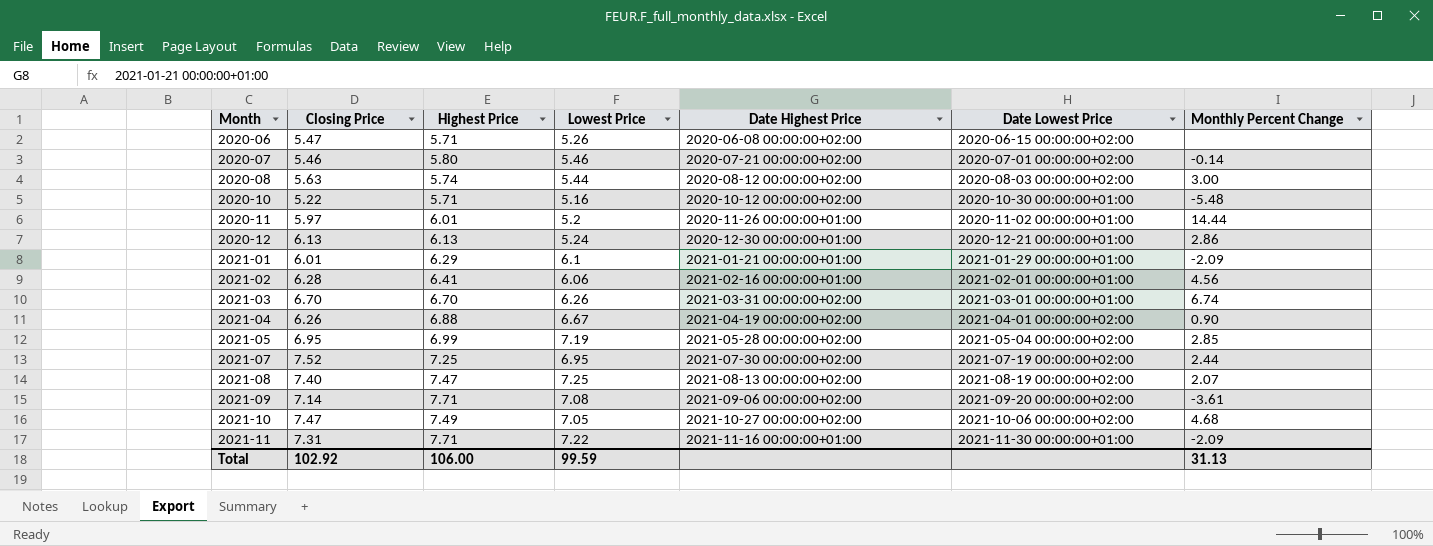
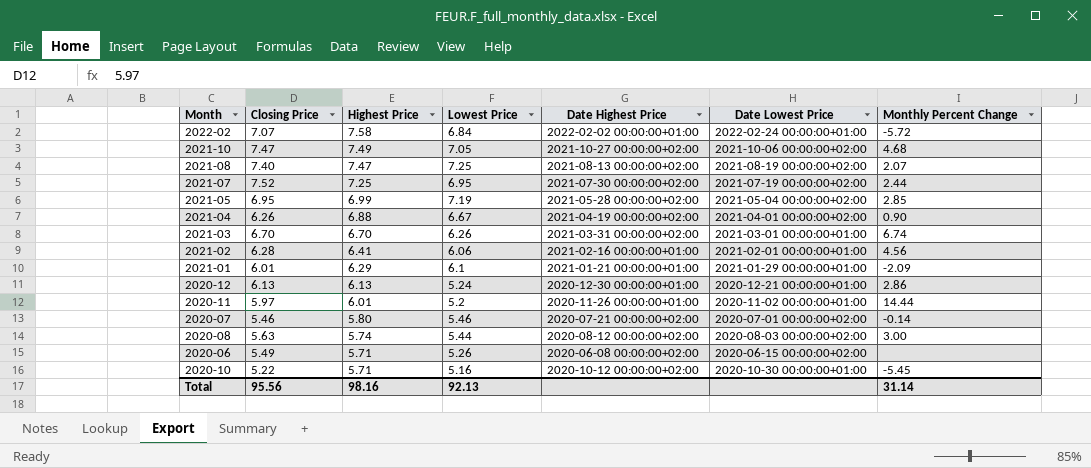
row order: Month ascending -> Highest Price descending
row 2021-09: 7.14 | 7.71 | 7.08 | 2021-09-06 00:00:00+02:00 | 2021-09-20 00:00:00+02:00 | -3.61 -> none
row 2021-11: 7.31 | 7.71 | 7.22 | 2021-11-16 00:00:00+01:00 | 2021-11-30 00:00:00+01:00 | -2.09 -> none
row 2022-02: none -> 7.07 | 7.58 | 6.84 | 2022-02-02 00:00:00+01:00 | 2022-02-24 00:00:00+01:00 | -5.72
2020-06 | Closing Price: 5.47 -> 5.49
2020-10 | Monthly Percent Change: -5.48 -> -5.45
Total | Closing Price: 102.92 -> 95.56
Total | Highest Price: 106.00 -> 98.16
Total | Lowest Price: 99.59 -> 92.13
Total | Monthly Percent Change: 31.13 -> 31.14

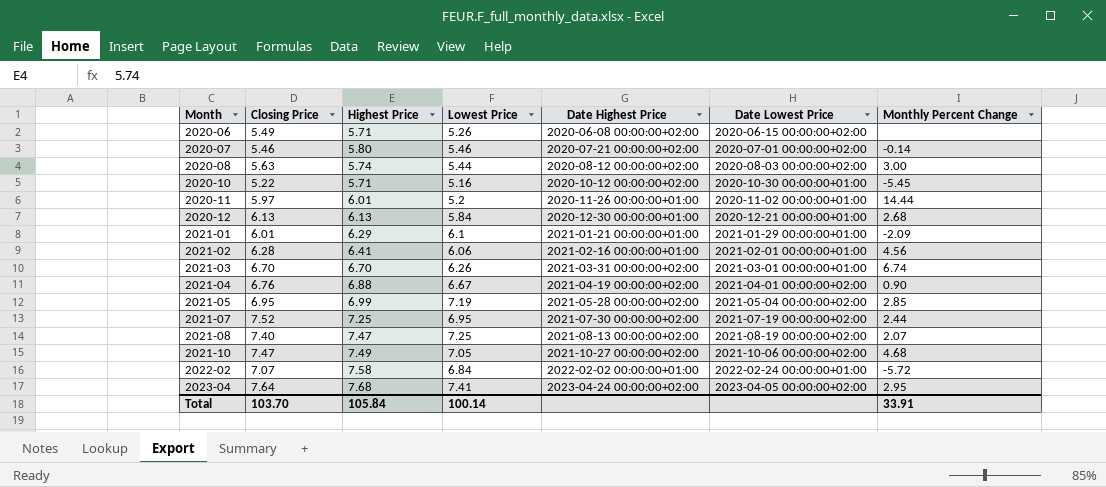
row order: Highest Price descending -> Month ascending
2020-12 | Lowest Price: 5.24 -> 5.84
2020-12 | Monthly Percent Change: 2.86 -> 2.68
2021-04 | Closing Price: 6.26 -> 6.76
row 2023-04: none -> 7.64 | 7.68 | 7.41 | 2023-04-24 00:00:00+02:00 | 2023-04-05 00:00:00+02:00 | 2.95
Total | Closing Price: 95.56 -> 103.70
Total | Highest Price: 98.16 -> 105.84
Total | Lowest Price: 92.13 -> 100.14
Total | Monthly Percent Change: 31.14 -> 33.91

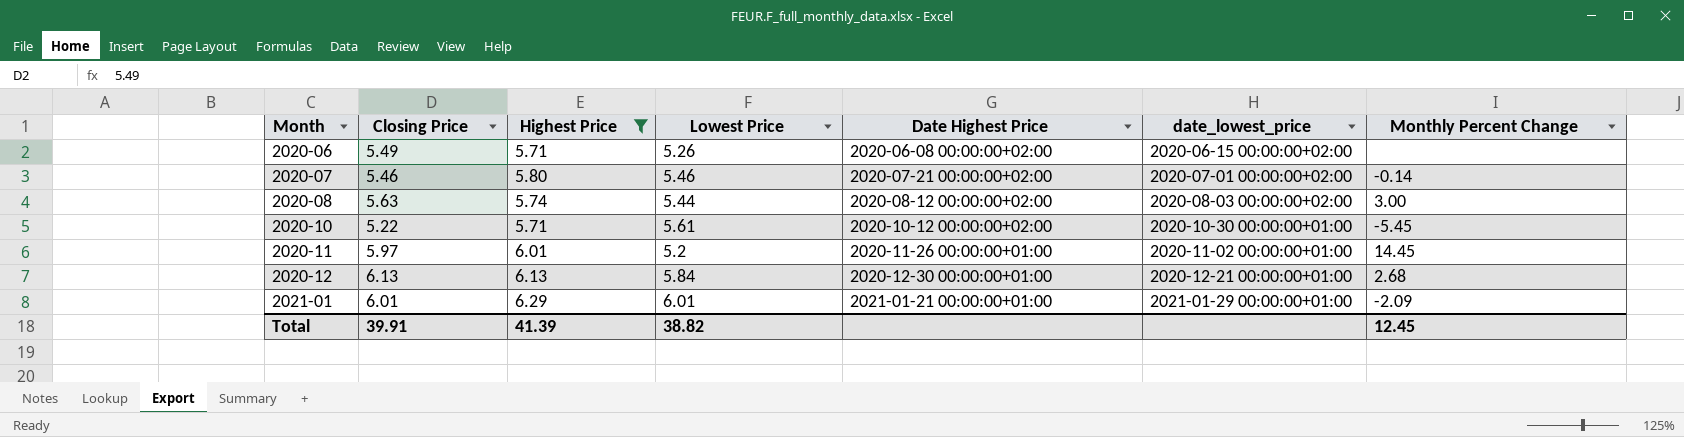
filter: none -> Highest Price <= 6.29
column name: Date Lowest Price -> date_lowest_price
2020-10 | Lowest Price: 5.16 -> 5.61
2020-11 | Monthly Percent Change: 14.44 -> 14.45
2021-01 | Lowest Price: 6.1 -> 6.01
Total | Closing Price: 103.70 -> 39.91
Total | Highest Price: 105.84 -> 41.39
Total | Lowest Price: 100.14 -> 38.82
Total | Monthly Percent Change: 33.91 -> 12.45

